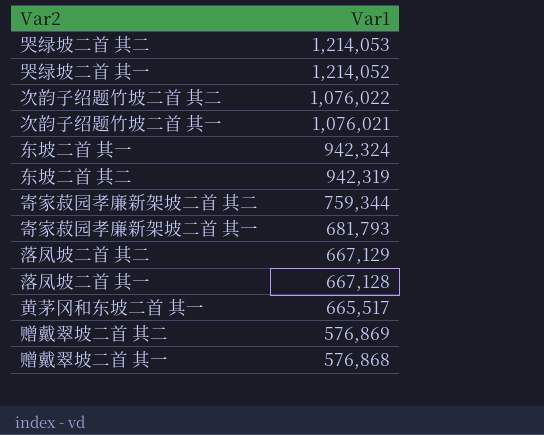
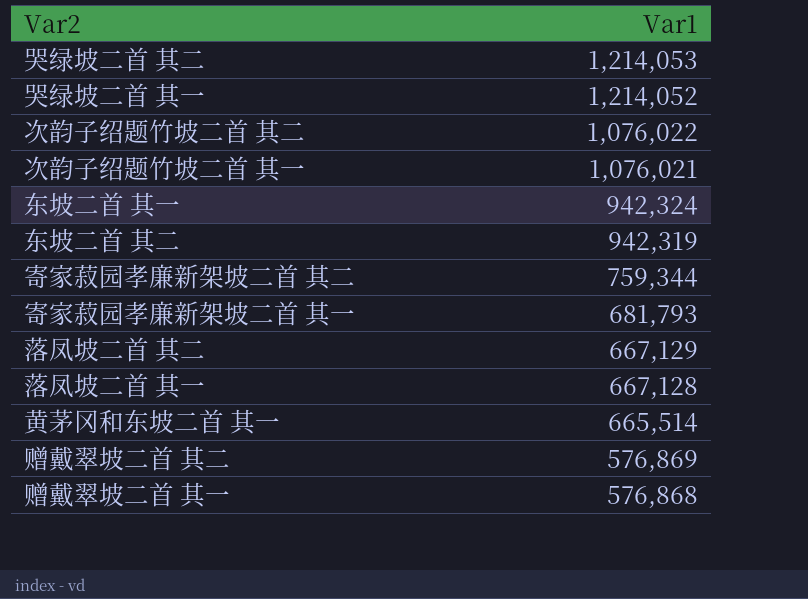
黄茅冈和东坡二首 其一 | Var1: 665,517 -> 665,514

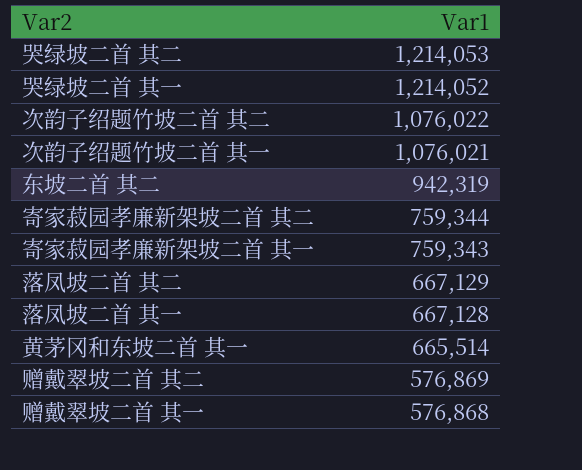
row 东坡二首 其一: 942,324 -> none
寄家菽园孝廉新架坡二首 其一 | Var1: 681,793 -> 759,343

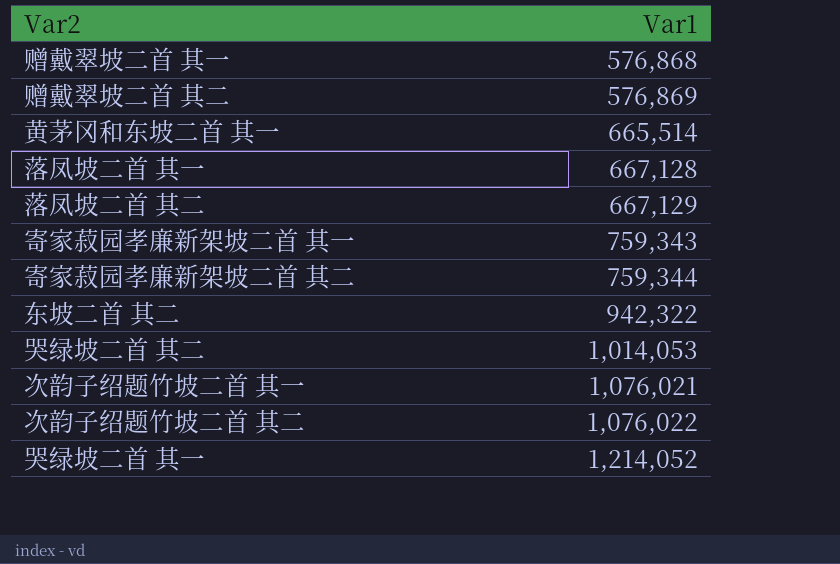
row order: Var1 descending -> Var1 ascending
东坡二首 其二 | Var1: 942,319 -> 942,322
哭绿坡二首 其二 | Var1: 1,214,053 -> 1,014,053

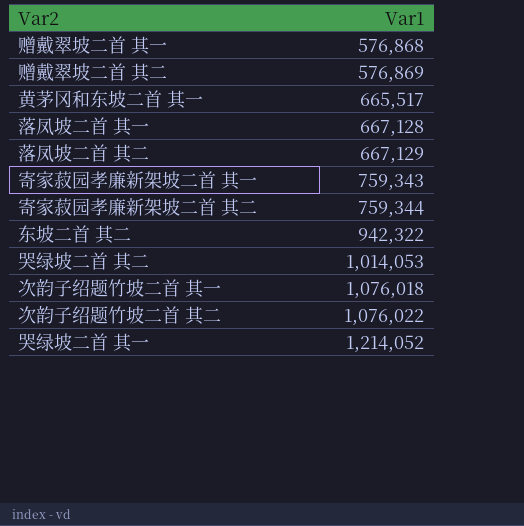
黄茅冈和东坡二首 其一 | Var1: 665,514 -> 665,517
次韵子绍题竹坡二首 其一 | Var1: 1,076,021 -> 1,076,018

